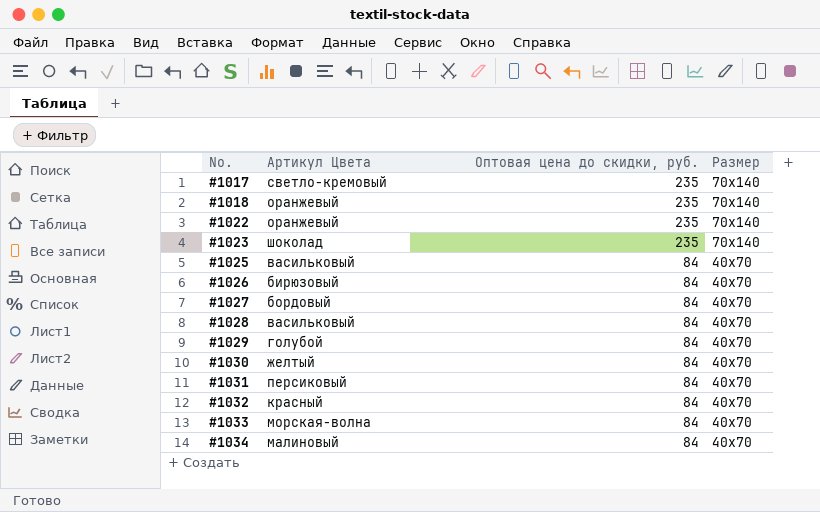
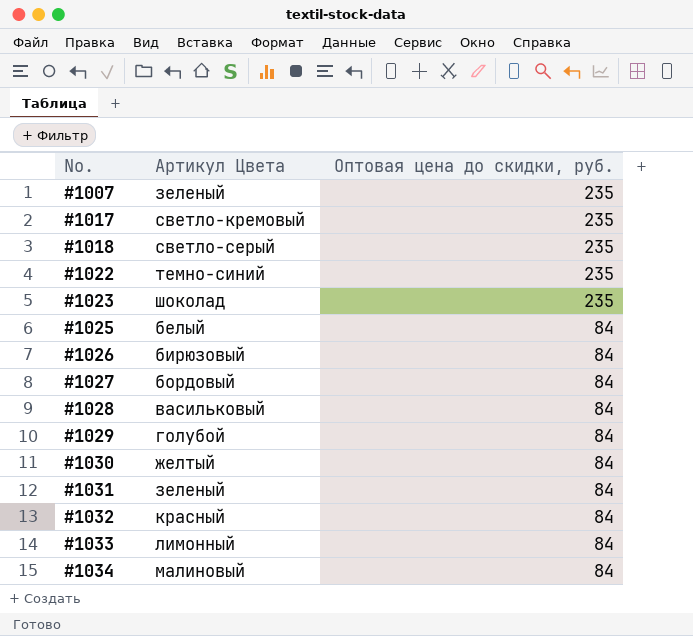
column Размер | position: 4 -> none
row #1007: none -> зеленый | 235
#1018 | Артикул Цвета: оранжевый -> светло-серый
#1022 | Артикул Цвета: оранжевый -> темно-синий
#1025 | Артикул Цвета: васильковый -> белый
#1031 | Артикул Цвета: персиковый -> зеленый
#1033 | Артикул Цвета: морская-волна -> лимонный

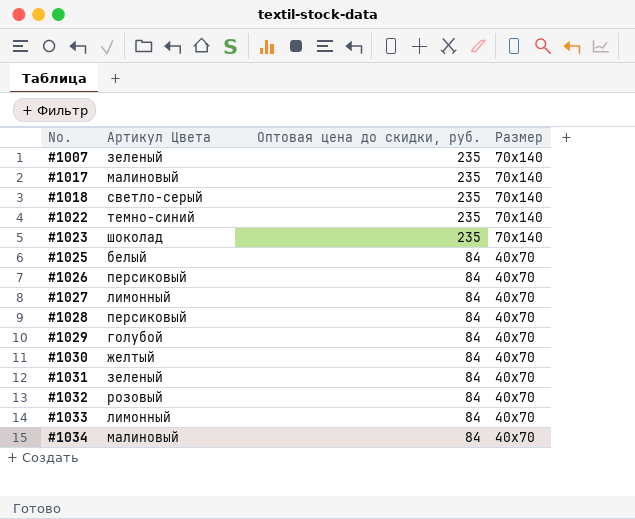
column Размер | position: none -> 4
#1017 | Артикул Цвета: светло-кремовый -> малиновый
#1026 | Артикул Цвета: бирюзовый -> персиковый
#1027 | Артикул Цвета: бордовый -> лимонный
#1028 | Артикул Цвета: васильковый -> персиковый
#1032 | Артикул Цвета: красный -> розовый

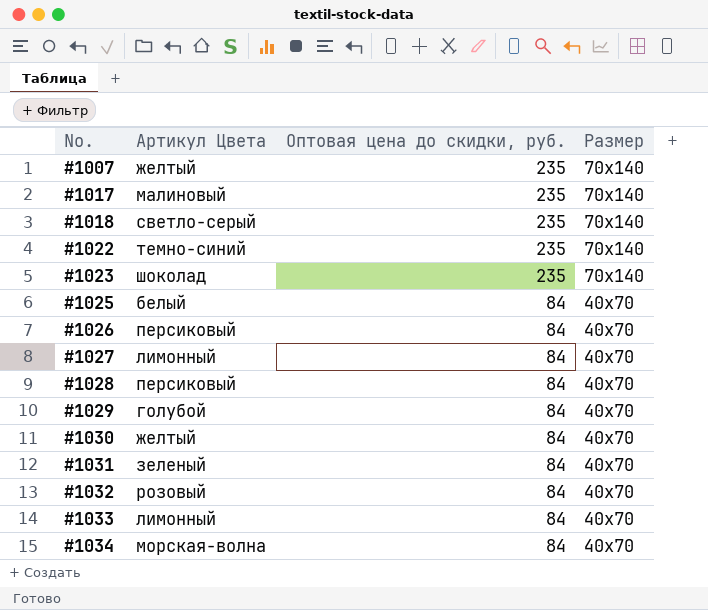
#1007 | Артикул Цвета: зеленый -> желтый
#1034 | Артикул Цвета: малиновый -> морская-волна

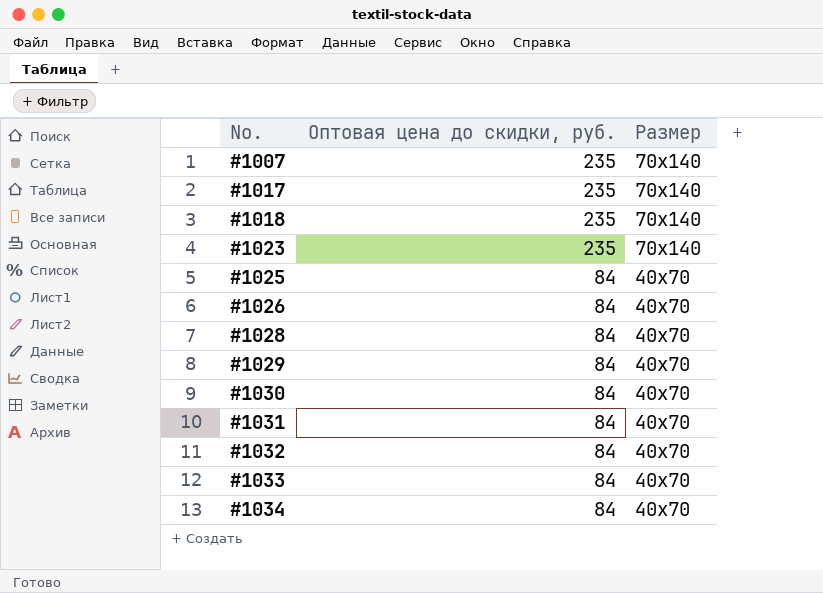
column Артикул Цвета | position: 2 -> none
row #1022: темно-синий | 235 | 70x140 -> none
row #1027: лимонный | 84 | 40x70 -> none

